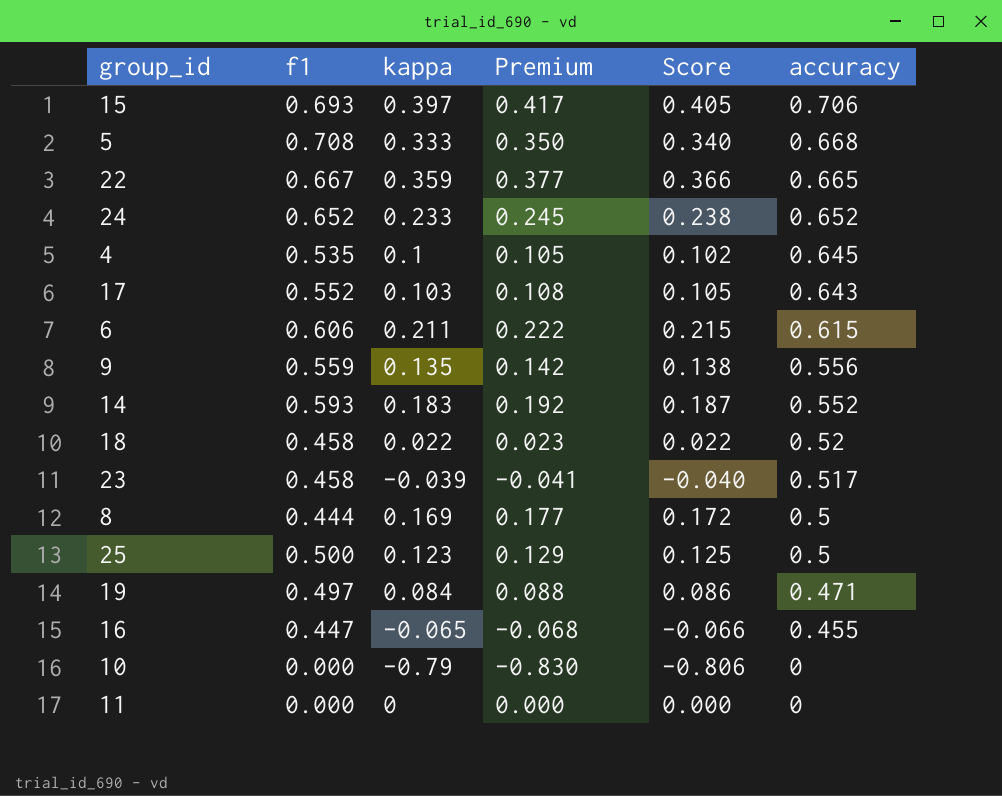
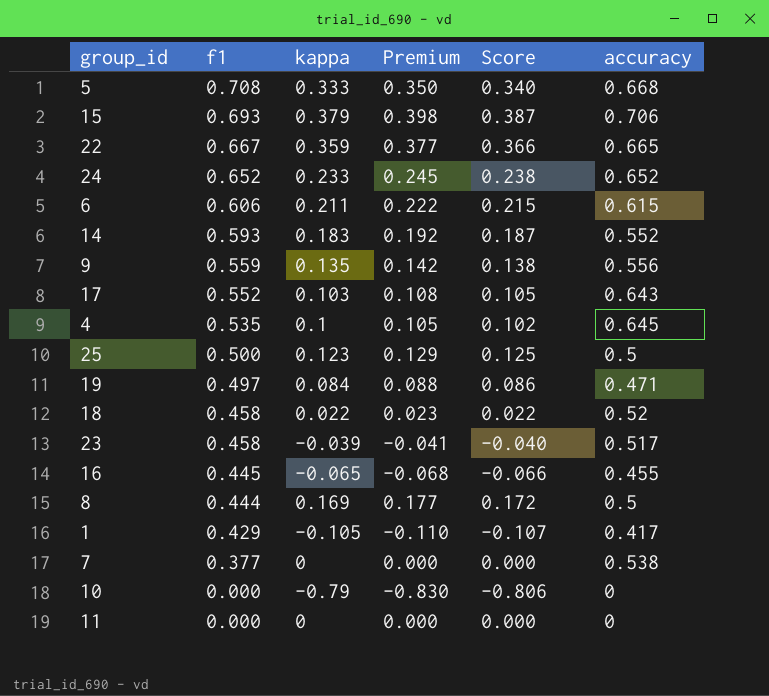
row order: accuracy descending -> f1 descending
15 | kappa: 0.397 -> 0.379
15 | Premium: 0.417 -> 0.398
15 | Score: 0.405 -> 0.387
16 | f1: 0.447 -> 0.445
row 1: none -> 0.429 | -0.105 | -0.110 | -0.107 | 0.417
row 7: none -> 0.377 | 0 | 0.000 | 0.000 | 0.538

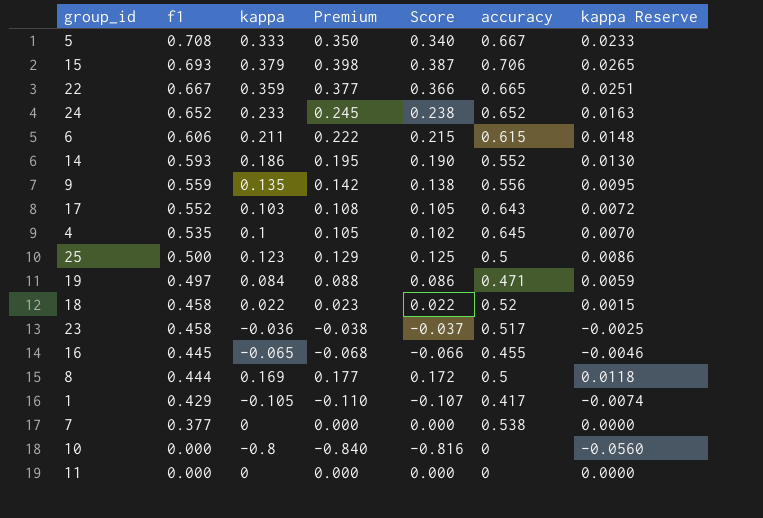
column kappa Reserve | formula: none -> [kappa] * 0.07
5 | accuracy: 0.668 -> 0.667
14 | kappa: 0.183 -> 0.186
14 | Premium: 0.192 -> 0.195
14 | Score: 0.187 -> 0.190
23 | kappa: -0.039 -> -0.036
23 | Premium: -0.041 -> -0.038
23 | Score: -0.040 -> -0.037
10 | kappa: -0.79 -> -0.8
10 | Premium: -0.830 -> -0.840
10 | Score: -0.806 -> -0.816

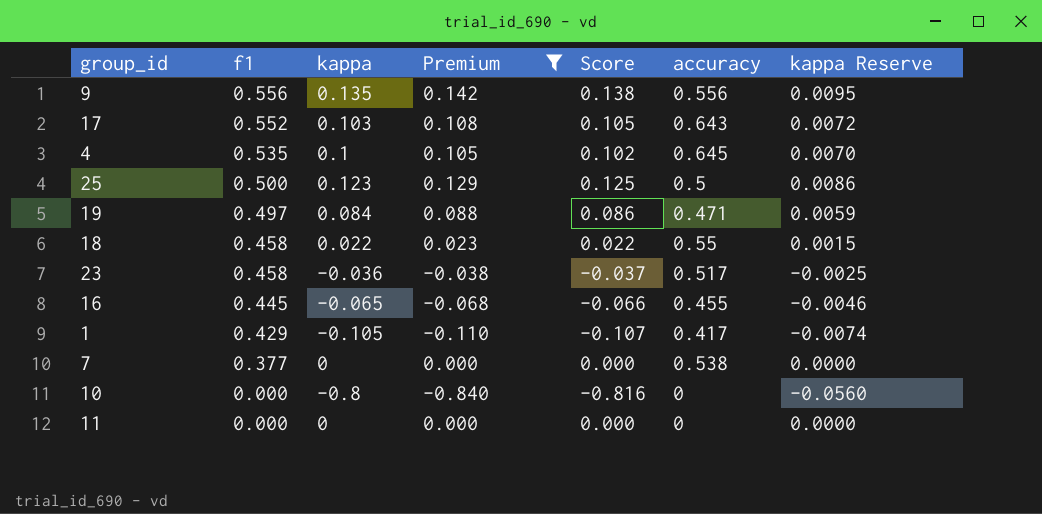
filter: none -> Premium <= 0.142
9 | f1: 0.559 -> 0.556
18 | accuracy: 0.52 -> 0.55

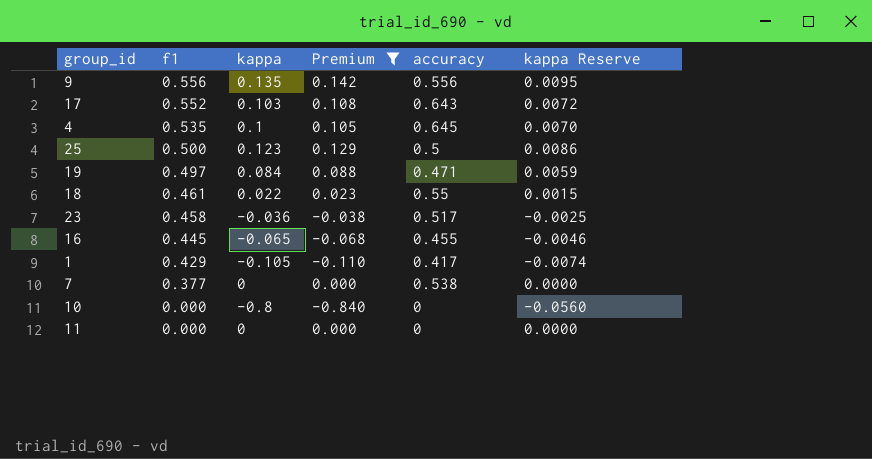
column Score | formula: [kappa] * 1.02 -> none
18 | f1: 0.458 -> 0.461

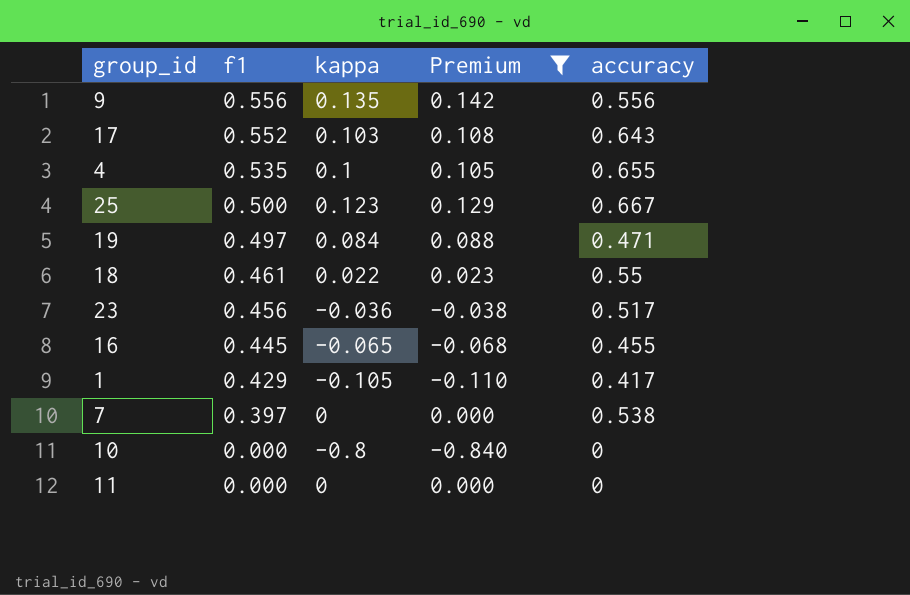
column kappa Reserve | formula: [kappa] * 0.07 -> none
4 | accuracy: 0.645 -> 0.655
25 | accuracy: 0.5 -> 0.667
23 | f1: 0.458 -> 0.456
7 | f1: 0.377 -> 0.397

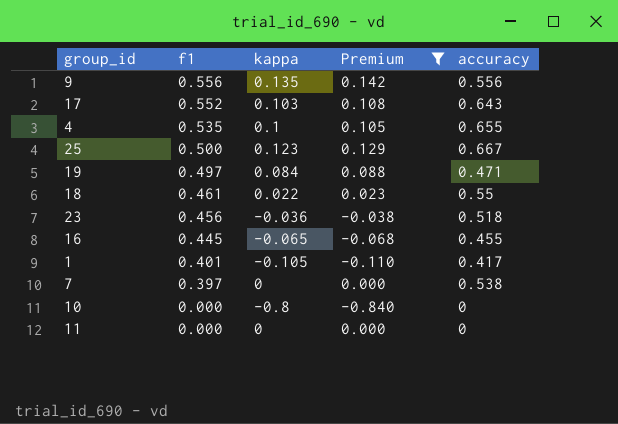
23 | accuracy: 0.517 -> 0.518
1 | f1: 0.429 -> 0.401

